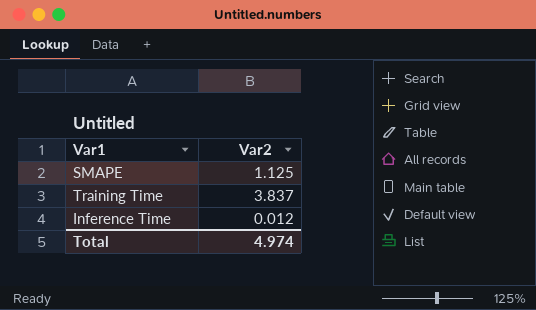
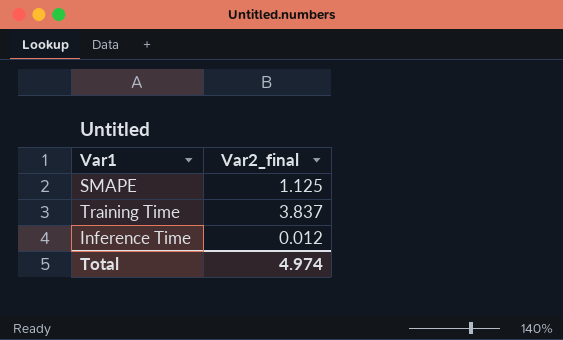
column name: Var2 -> Var2_final

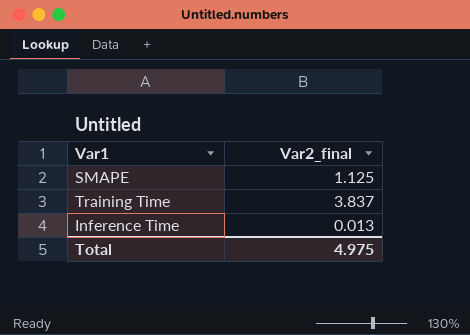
Inference Time | Var2_final: 0.012 -> 0.013
Total | Var2_final: 4.974 -> 4.975

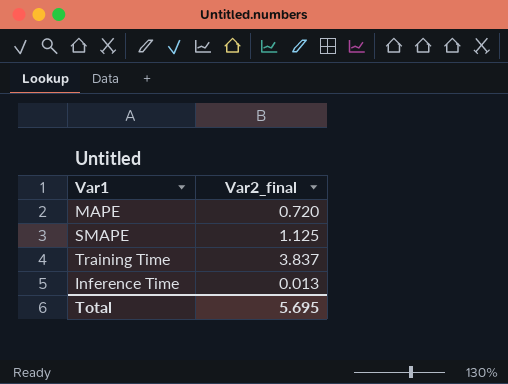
row MAPE: none -> 0.720
Total | Var2_final: 4.975 -> 5.695

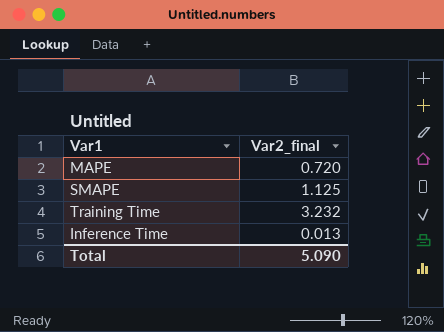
Training Time | Var2_final: 3.837 -> 3.232
Total | Var2_final: 5.695 -> 5.090

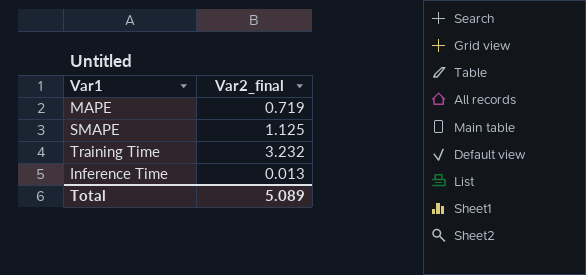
MAPE | Var2_final: 0.720 -> 0.719
Total | Var2_final: 5.090 -> 5.089

